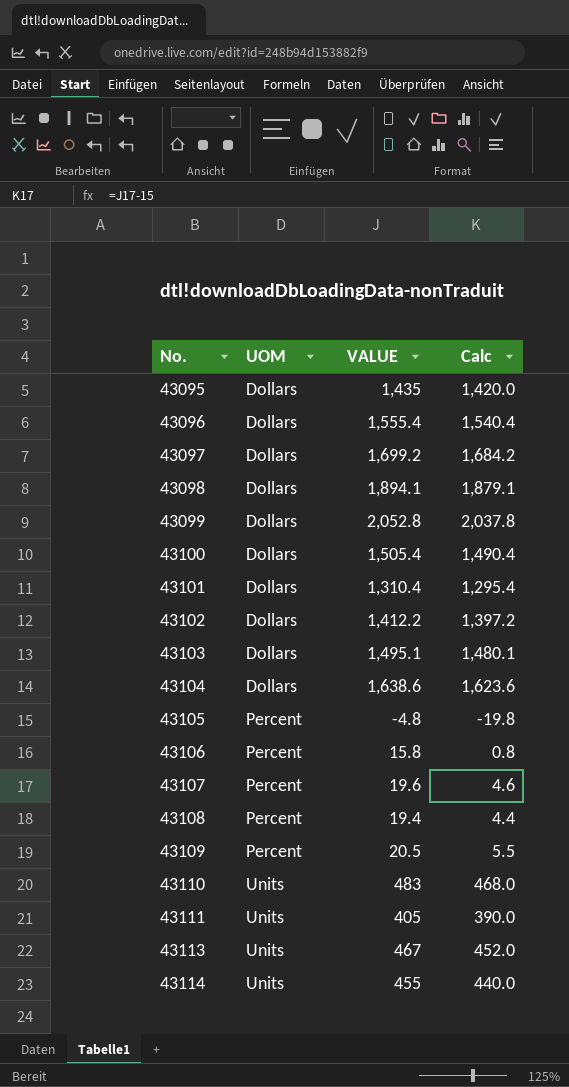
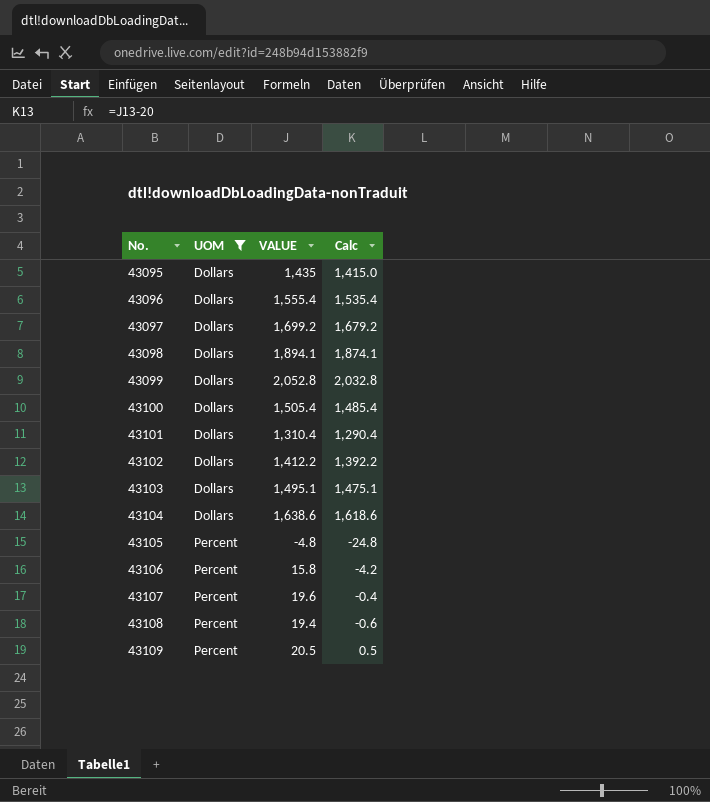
filter: none -> UOM != Units
column Calc | formula: [VALUE] - 15 -> [VALUE] - 20

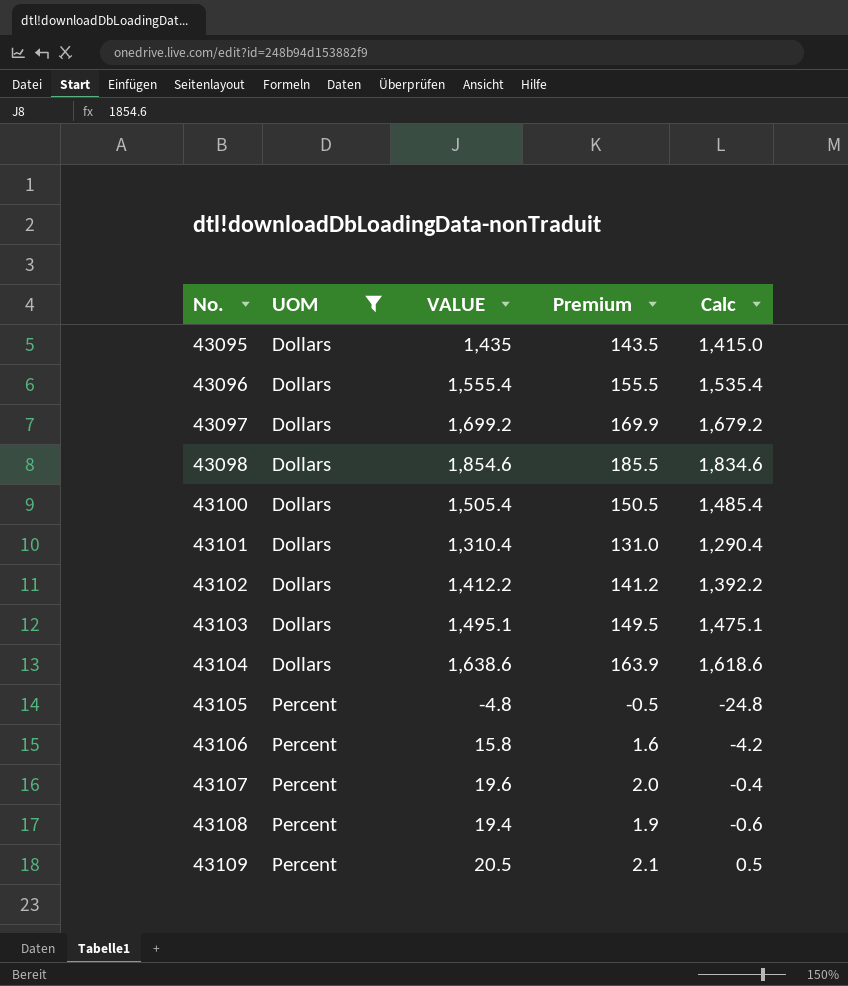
column Premium | formula: none -> [VALUE] * 0.1
row 43099: Dollars | 2,052.8 | 2,032.8 -> none
43098 | VALUE: 1,894.1 -> 1,854.6
43098 | Calc: 1,874.1 -> 1,834.6

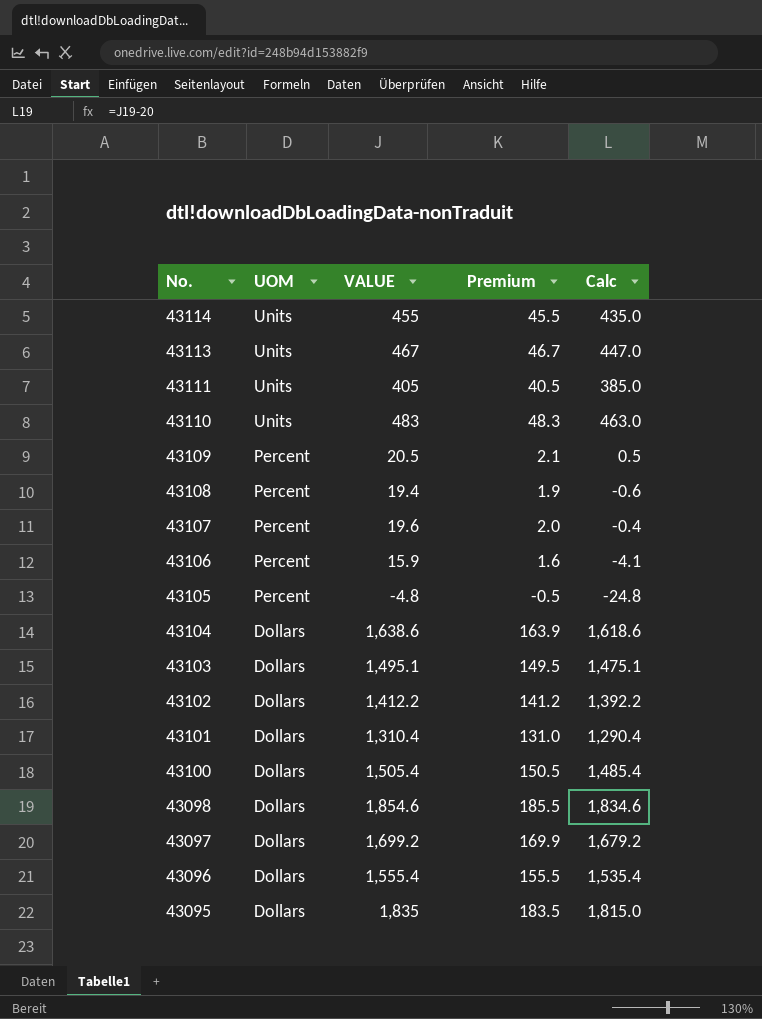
filter: UOM != Units -> none
row order: No. ascending -> No. descending
43106 | VALUE: 15.8 -> 15.9
43106 | Calc: -4.2 -> -4.1
43095 | VALUE: 1,435 -> 1,835
43095 | Premium: 143.5 -> 183.5
43095 | Calc: 1,415.0 -> 1,815.0

